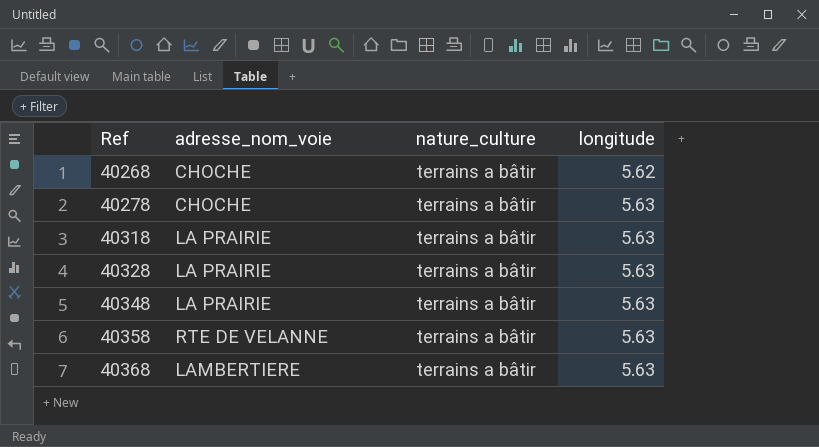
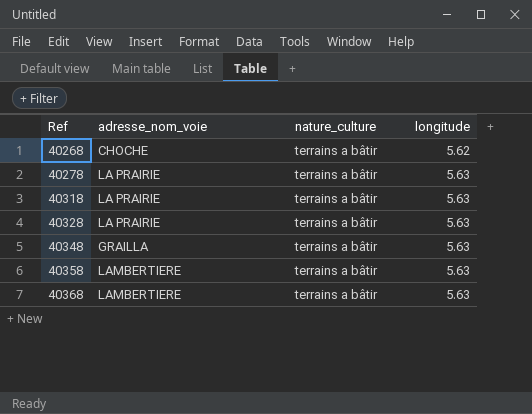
40278 | adresse_nom_voie: CHOCHE -> LA PRAIRIE
40348 | adresse_nom_voie: LA PRAIRIE -> GRAILLA
40358 | adresse_nom_voie: RTE DE VELANNE -> LAMBERTIERE

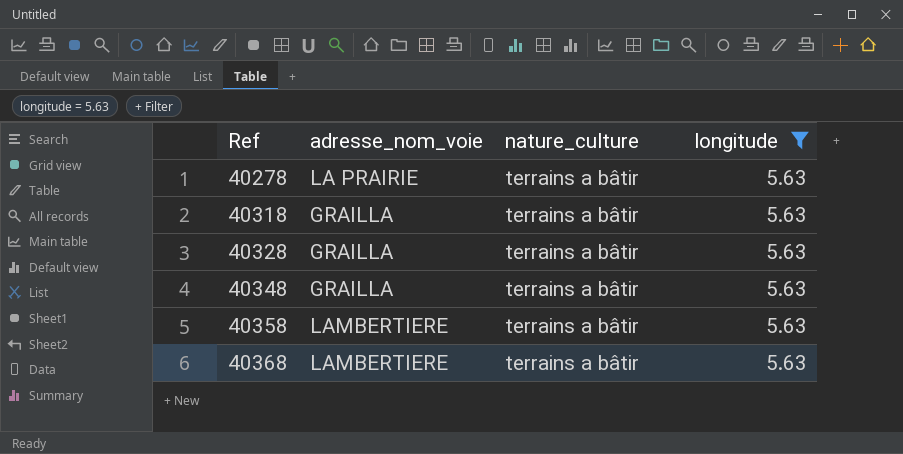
filter: none -> longitude = 5.63
40318 | adresse_nom_voie: LA PRAIRIE -> GRAILLA
40328 | adresse_nom_voie: LA PRAIRIE -> GRAILLA

